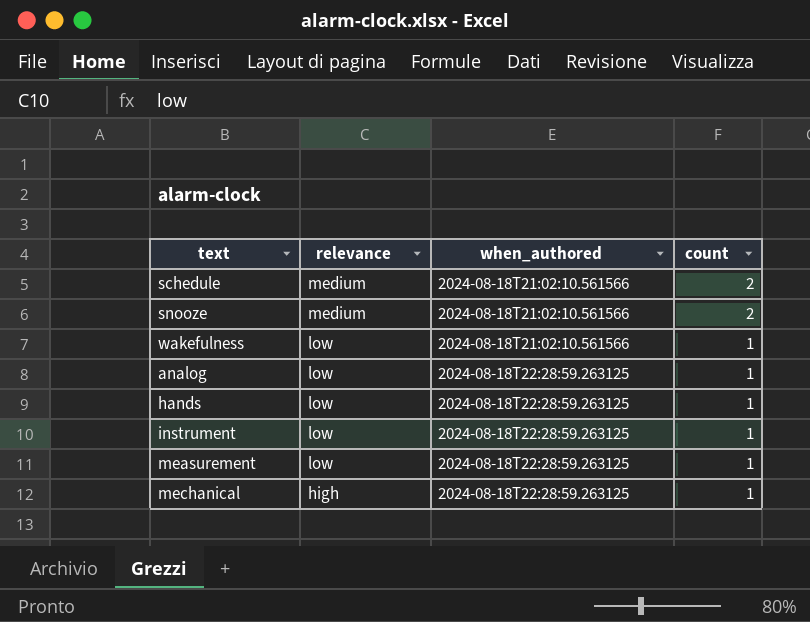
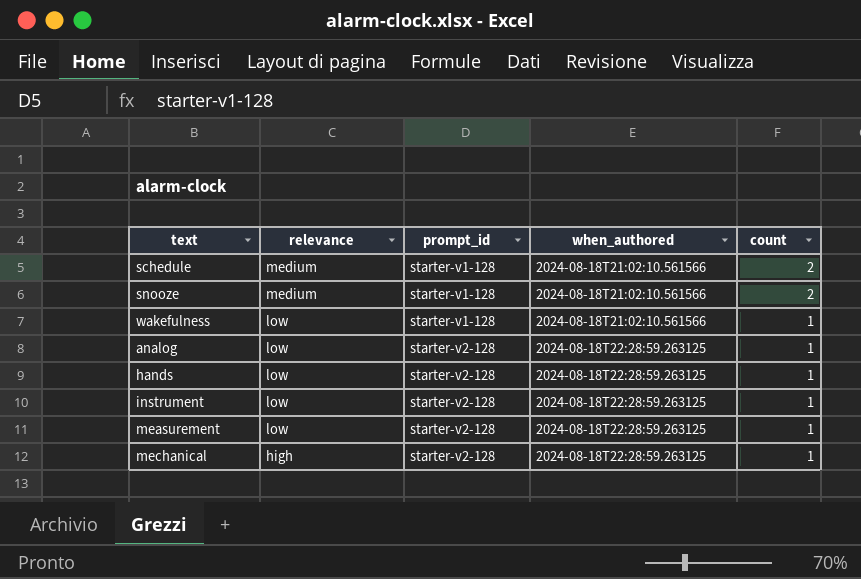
column prompt_id | position: none -> 3

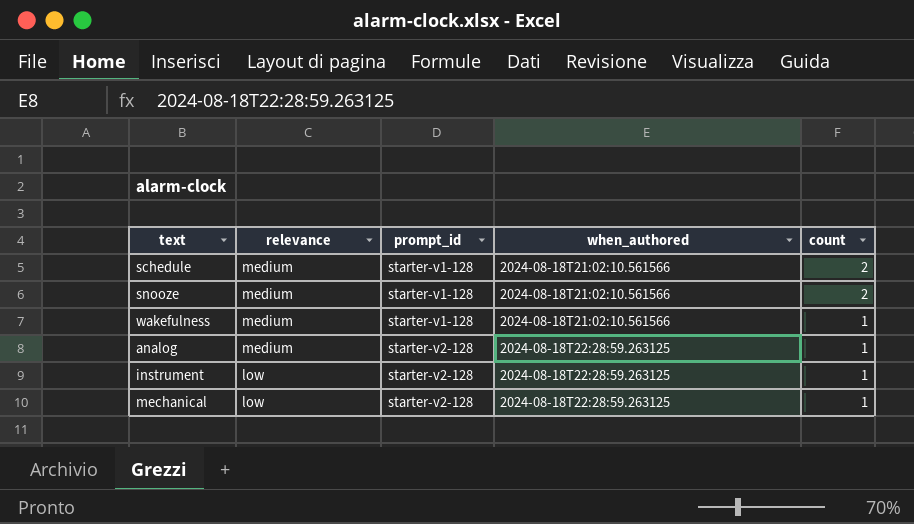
row hands: low | starter-v2-128 | 2024-08-18T22:28:59.263125 | 1 -> none
row measurement: low | starter-v2-128 | 2024-08-18T22:28:59.263125 | 1 -> none
wakefulness | relevance: low -> medium
analog | relevance: low -> medium
mechanical | relevance: high -> low

